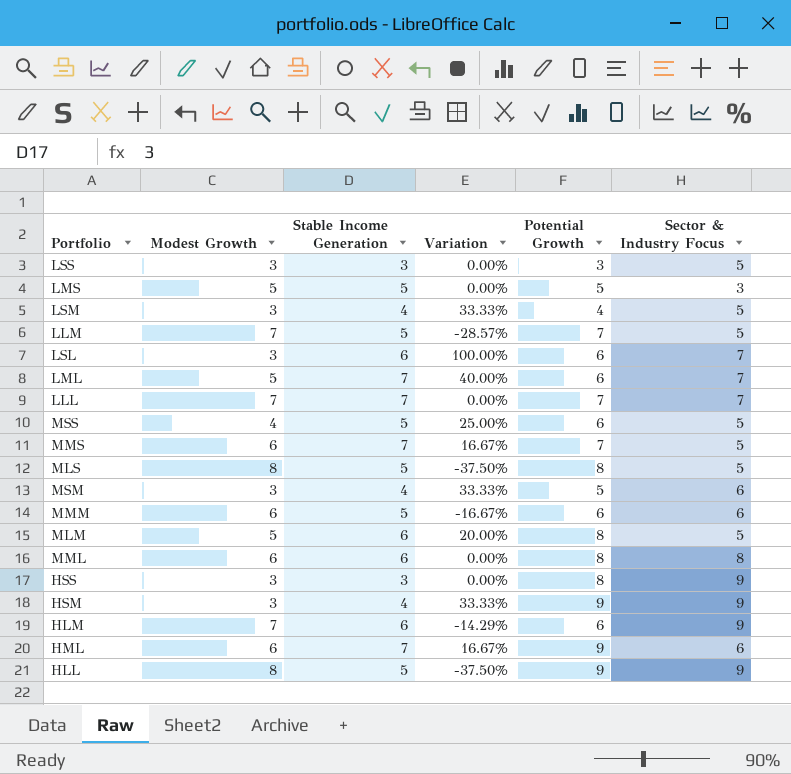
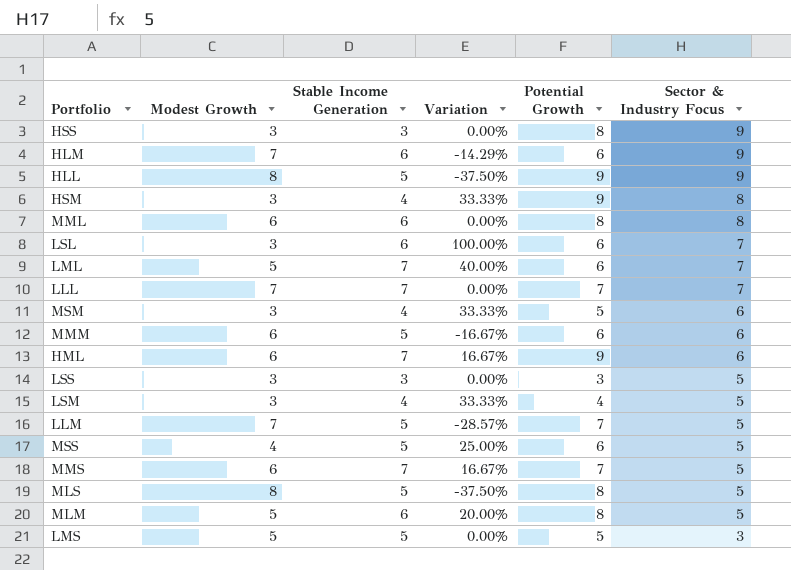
row order: none -> Sector & Industry Focus descending
HSM | Sector & Industry Focus: 9 -> 8

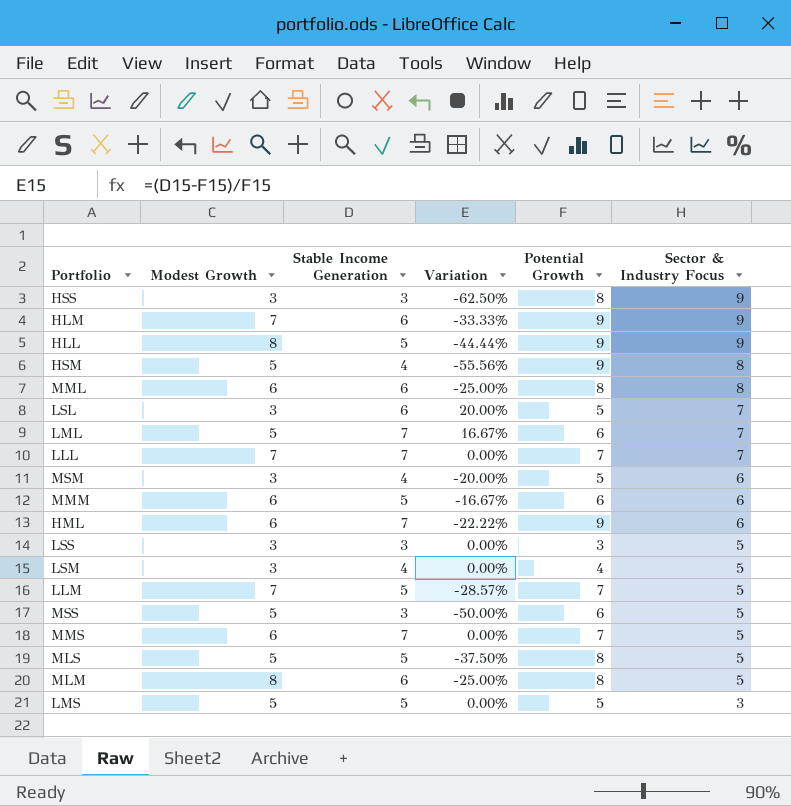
column Variation | formula: ([Stable Income Generation] - [Modest Growth]) / [Modest Growth] -> ([Stable Income Generation] - [Potential Growth]) / [Potential Growth]
HLM | Potential Growth: 6 -> 9
HSM | Modest Growth: 3 -> 5
LSL | Potential Growth: 6 -> 5
MSS | Modest Growth: 4 -> 5
MSS | Stable Income Generation: 5 -> 3
MLS | Modest Growth: 8 -> 5
MLM | Modest Growth: 5 -> 8

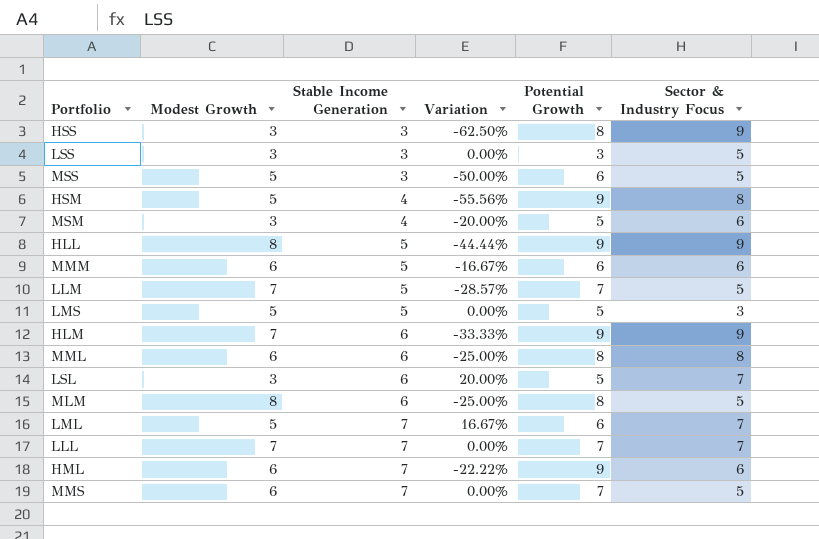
row order: Sector & Industry Focus descending -> Stable Income Generation ascending
row LSM: 3 | 4 | 0.00% | 4 | 5 -> none
row MLS: 5 | 5 | -37.50% | 8 | 5 -> none

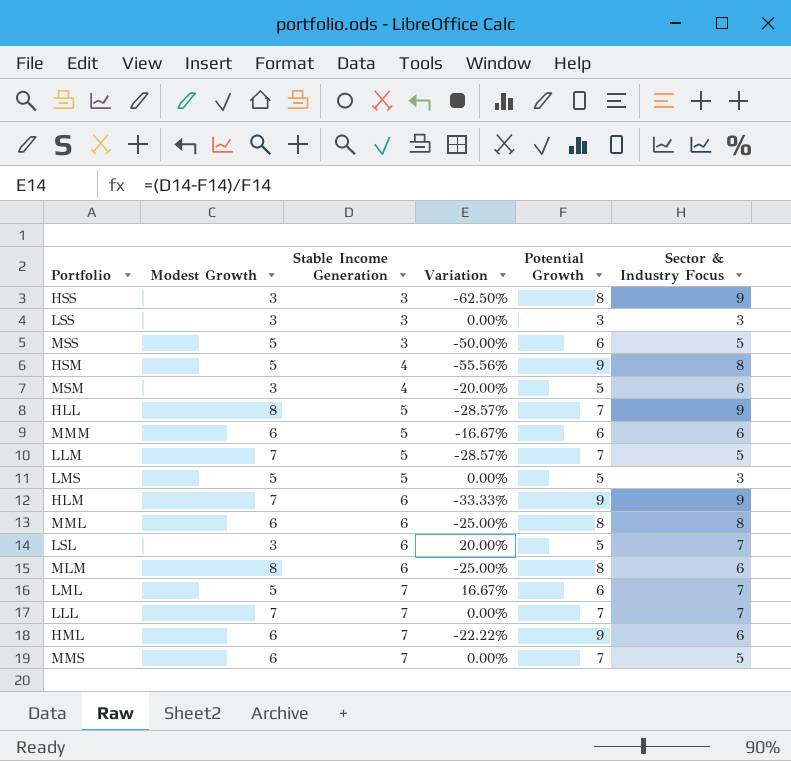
LSS | Sector & Industry Focus: 5 -> 3
HLL | Variation: -44.44% -> -28.57%
HLL | Potential Growth: 9 -> 7
MLM | Sector & Industry Focus: 5 -> 6

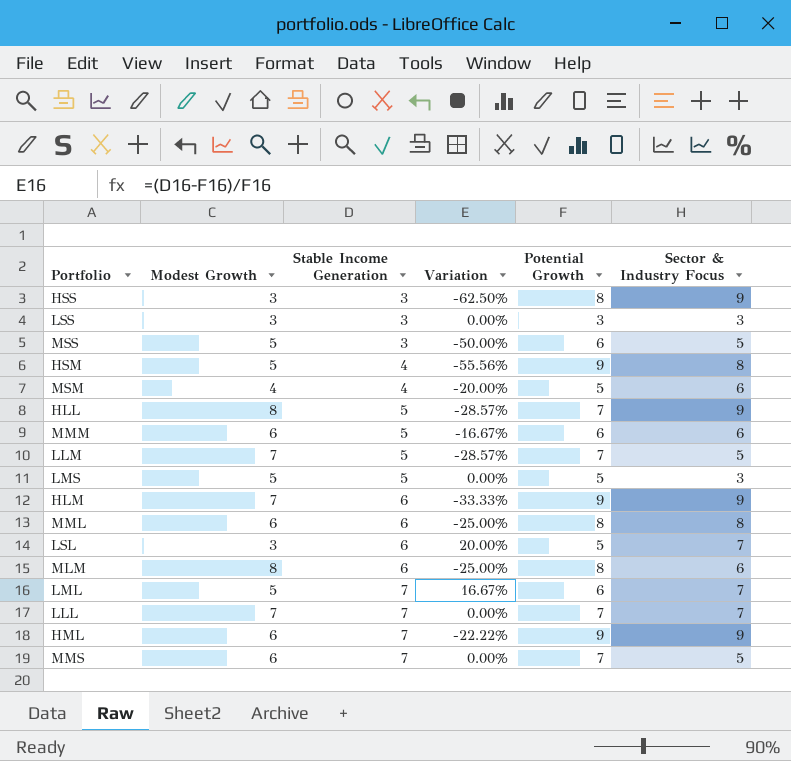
MSM | Modest Growth: 3 -> 4
HML | Sector & Industry Focus: 6 -> 9

